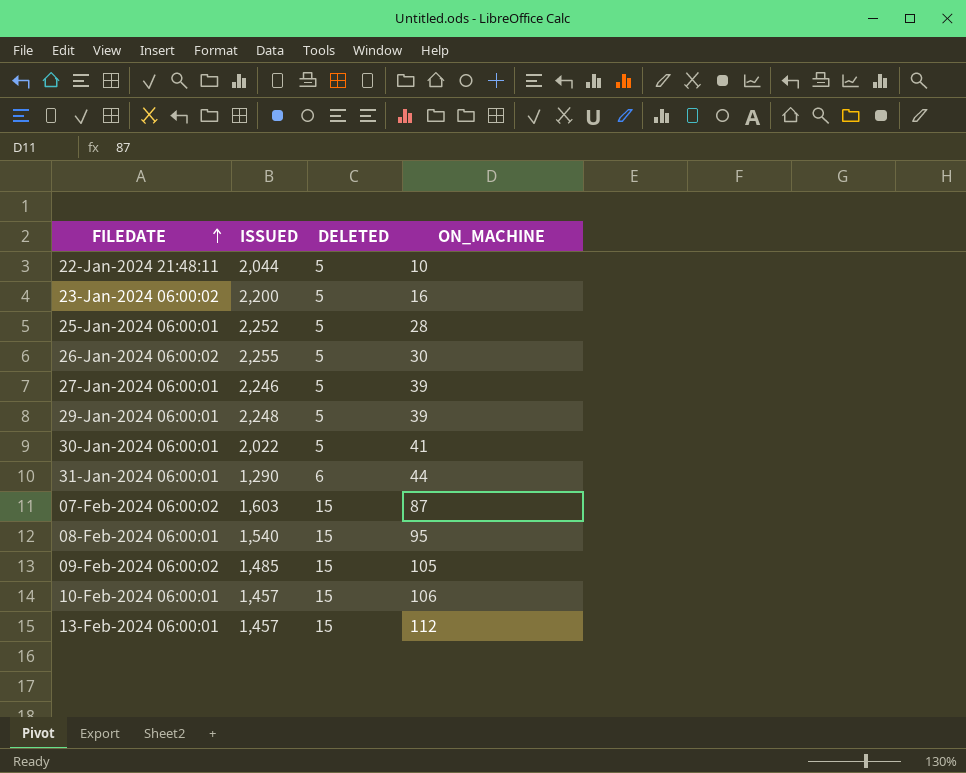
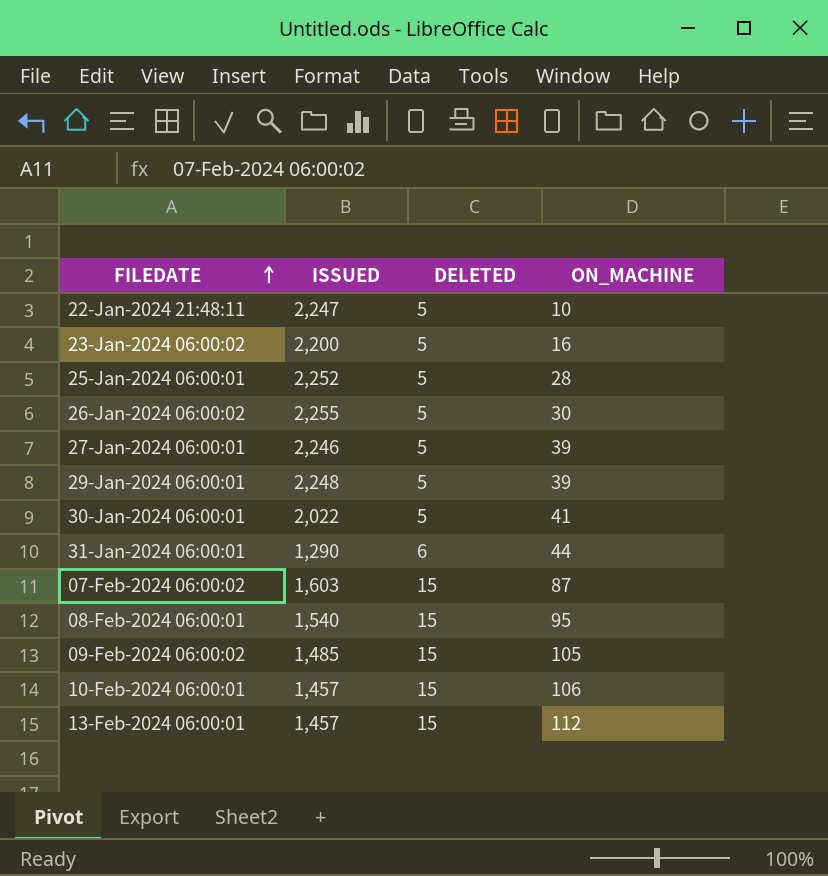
22-Jan-2024 21:48:11 | ISSUED: 2,044 -> 2,247

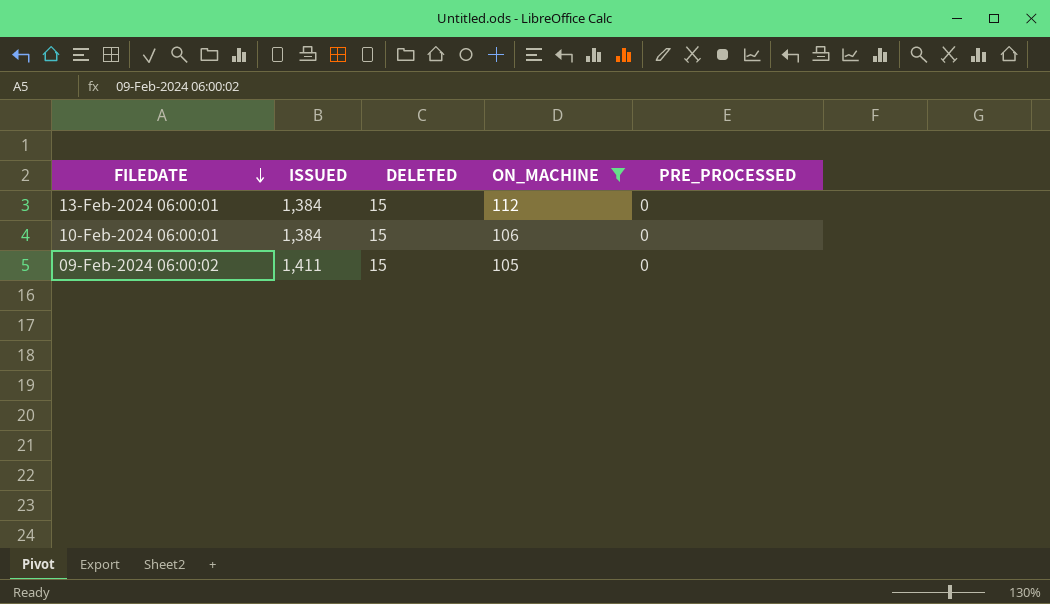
filter: none -> ON_MACHINE >= 105
row order: FILEDATE ascending -> FILEDATE descending
column PRE_PROCESSED | position: none -> 5
13-Feb-2024 06:00:01 | ISSUED: 1,457 -> 1,384
10-Feb-2024 06:00:01 | ISSUED: 1,457 -> 1,384
09-Feb-2024 06:00:02 | ISSUED: 1,485 -> 1,411

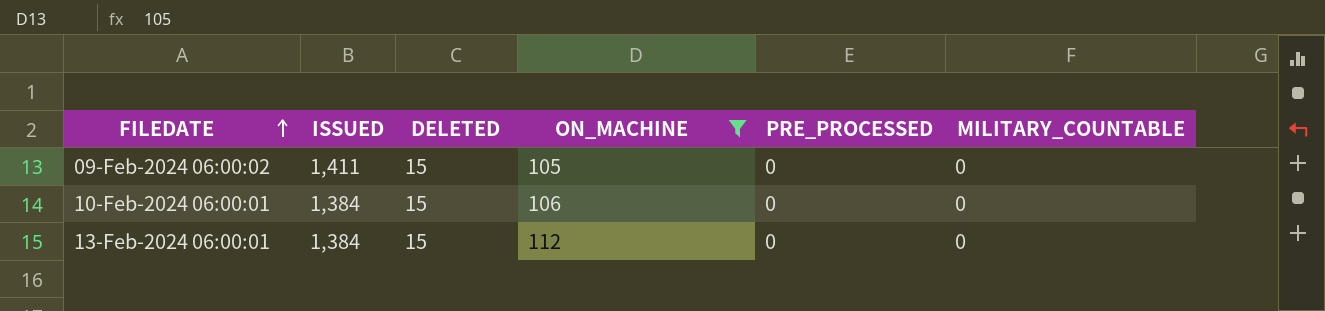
row order: FILEDATE descending -> FILEDATE ascending
column MILITARY_COUNTABLE | position: none -> 6

